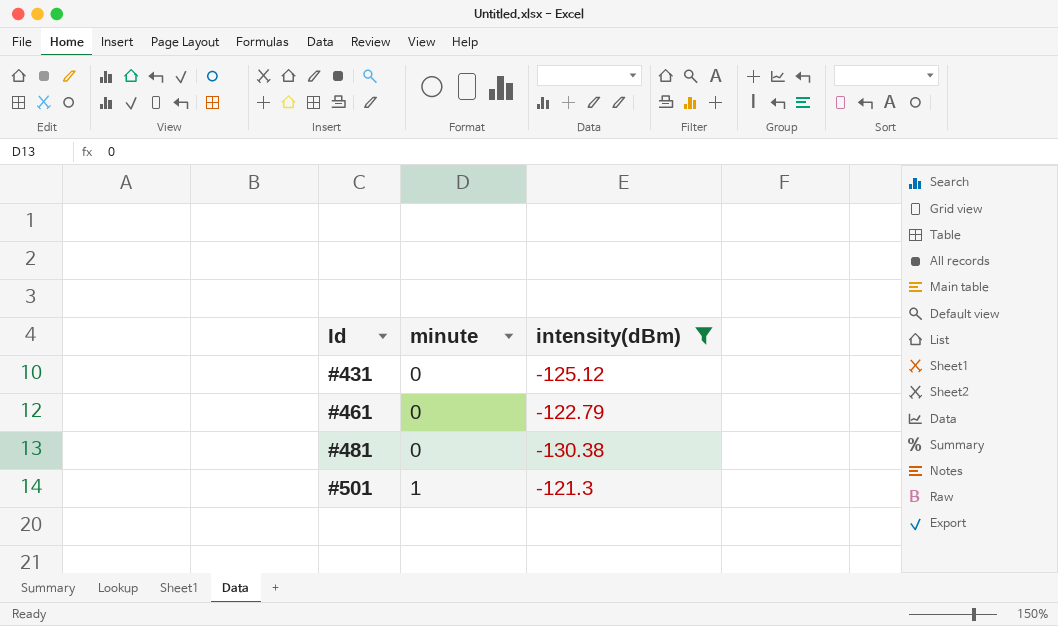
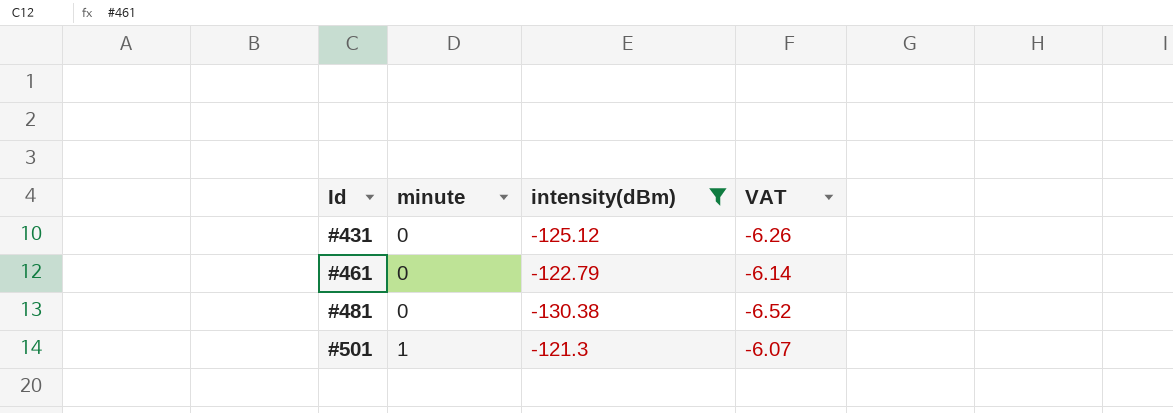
column VAT | formula: none -> [intensity(dBm)] * 0.05

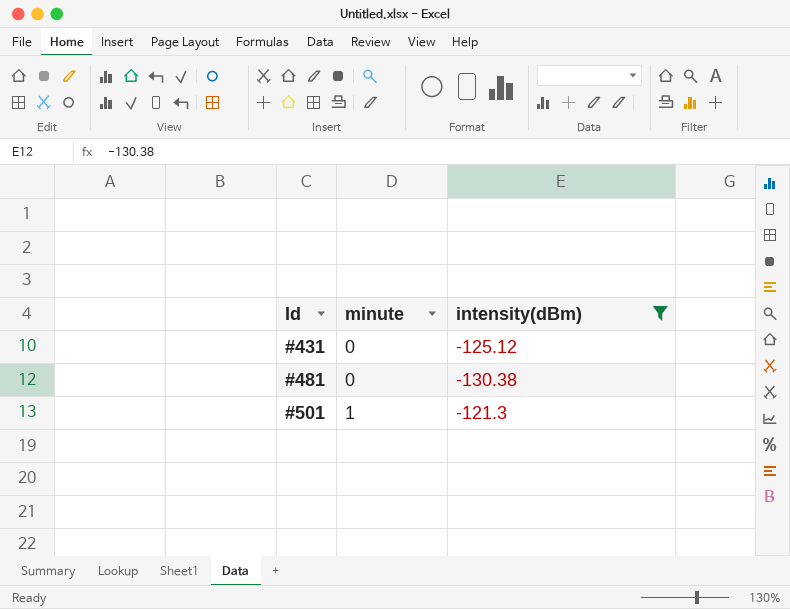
column VAT | formula: [intensity(dBm)] * 0.05 -> none
row #461: 0 | -122.79 | -6.14 -> none

